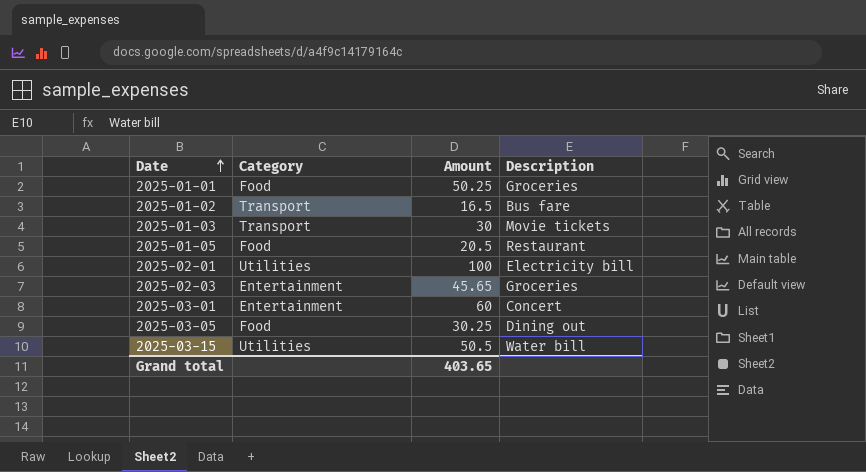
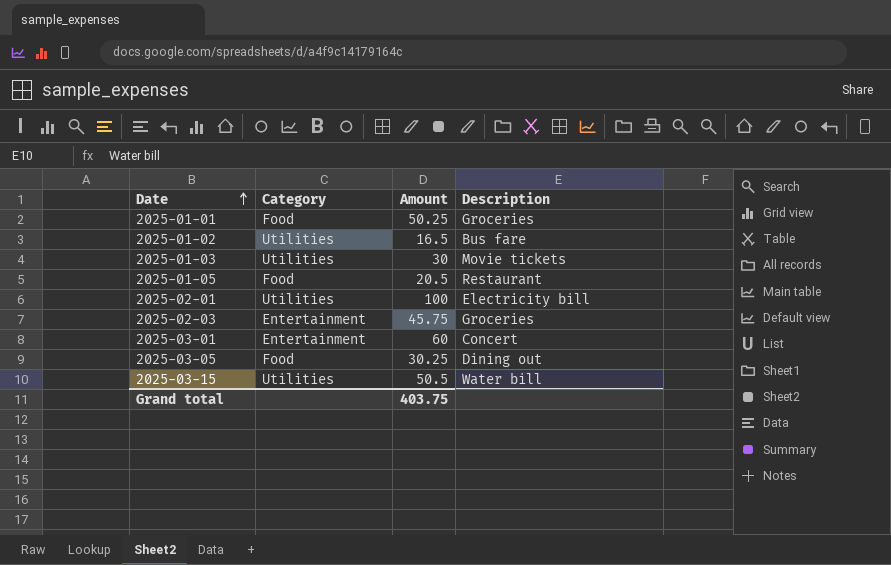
2025-01-02 | Category: Transport -> Utilities
2025-01-03 | Category: Transport -> Utilities
2025-02-03 | Amount: 45.65 -> 45.75
Grand total | Amount: 403.65 -> 403.75

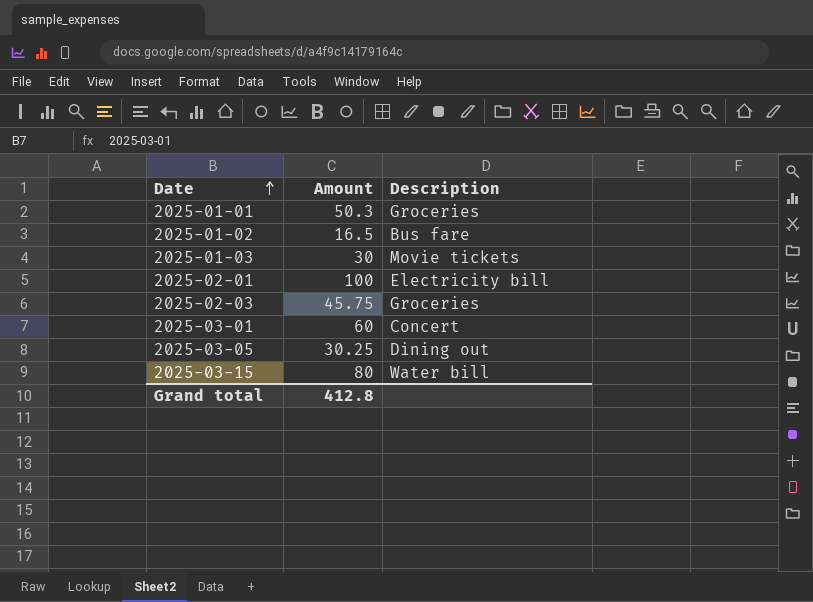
column Category | position: 2 -> none
row 2025-01-05: Food | 20.5 | Restaurant -> none
2025-01-01 | Amount: 50.25 -> 50.3
2025-03-15 | Amount: 50.5 -> 80
Grand total | Amount: 403.75 -> 412.8

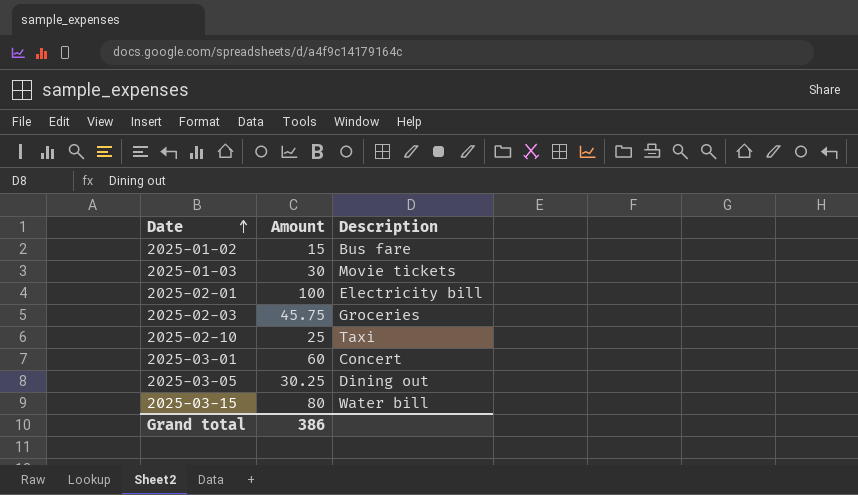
row 2025-01-01: 50.3 | Groceries -> none
2025-01-02 | Amount: 16.5 -> 15
row 2025-02-10: none -> 25 | Taxi
Grand total | Amount: 412.8 -> 386

